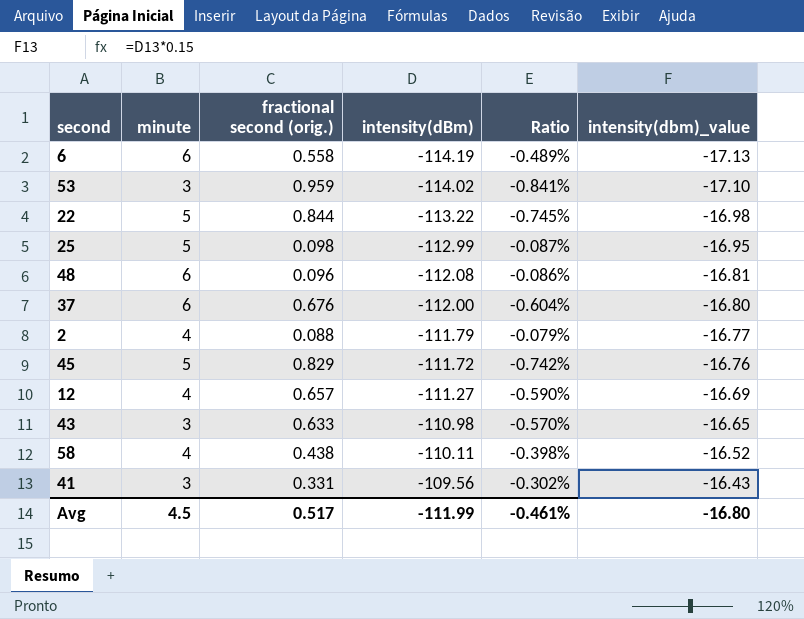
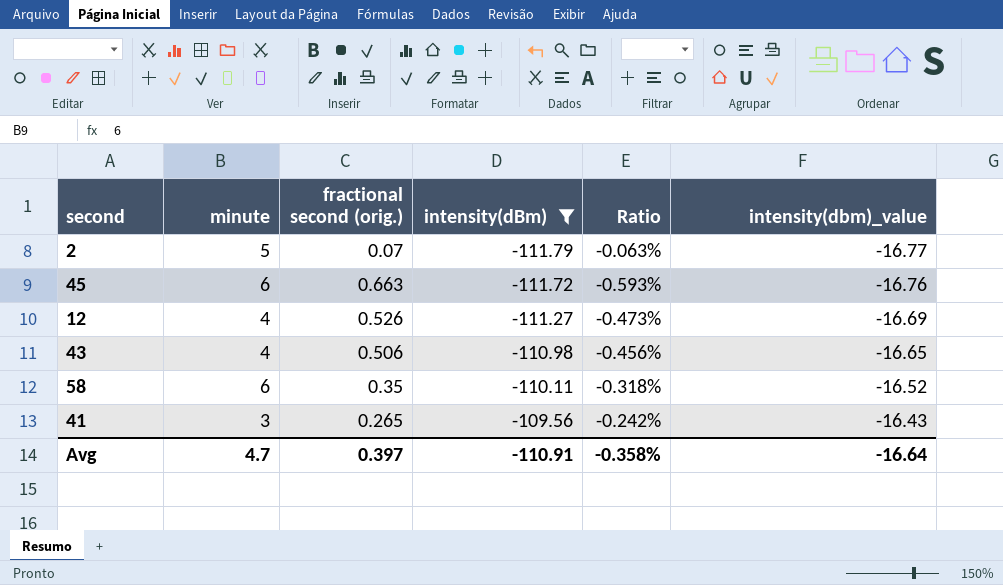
filter: none -> intensity(dBm) >= -111.79
2 | minute: 4 -> 5
2 | fractional second (orig.): 0.088 -> 0.07
2 | Ratio: -0.079% -> -0.063%
45 | minute: 5 -> 6
45 | fractional second (orig.): 0.829 -> 0.663
45 | Ratio: -0.742% -> -0.593%
12 | fractional second (orig.): 0.657 -> 0.526
12 | Ratio: -0.590% -> -0.473%
43 | minute: 3 -> 4
43 | fractional second (orig.): 0.633 -> 0.506
43 | Ratio: -0.570% -> -0.456%
58 | minute: 4 -> 6
58 | fractional second (orig.): 0.438 -> 0.35
58 | Ratio: -0.398% -> -0.318%
41 | fractional second (orig.): 0.331 -> 0.265
41 | Ratio: -0.302% -> -0.242%
Avg | minute: 4.5 -> 4.7
Avg | fractional second (orig.): 0.517 -> 0.397
Avg | intensity(dBm): -111.99 -> -110.91
Avg | Ratio: -0.461% -> -0.358%
Avg | intensity(dbm)_value: -16.80 -> -16.64

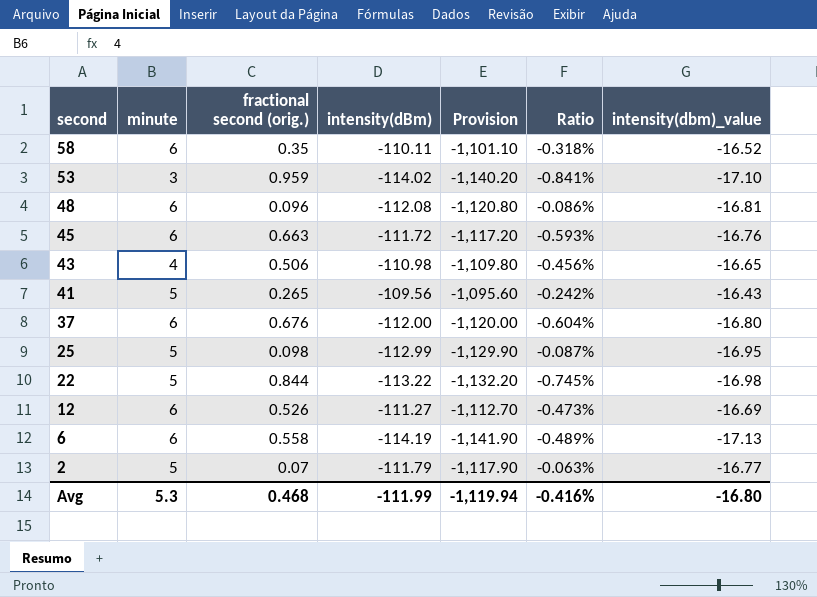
filter: intensity(dBm) >= -111.79 -> none
row order: intensity(dBm) ascending -> second descending
column Provision | formula: none -> [intensity(dBm)] * 10
41 | minute: 3 -> 5
12 | minute: 4 -> 6
Avg | minute: 4.7 -> 5.3
Avg | fractional second (orig.): 0.397 -> 0.468
Avg | intensity(dBm): -110.91 -> -111.99
Avg | Ratio: -0.358% -> -0.416%
Avg | intensity(dbm)_value: -16.64 -> -16.80

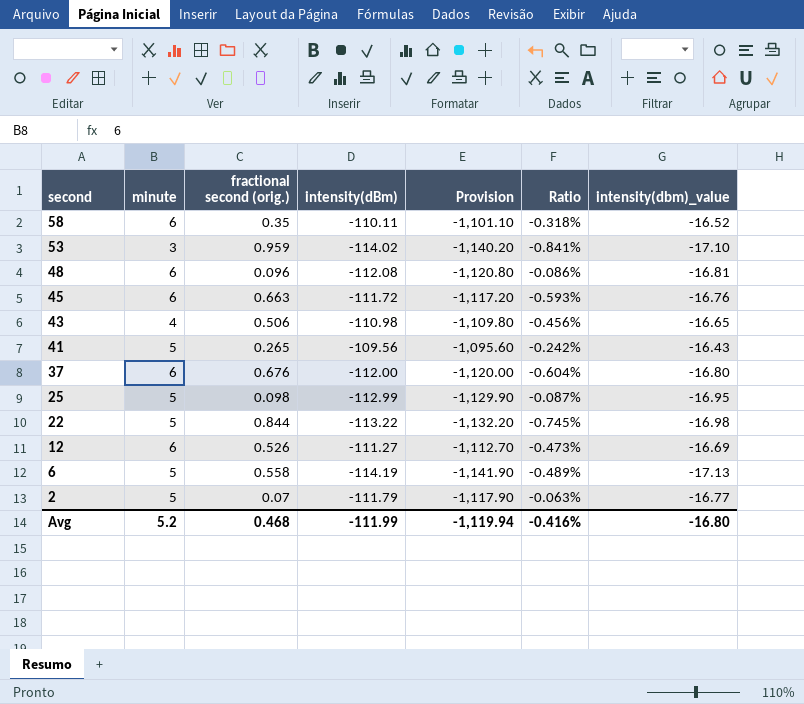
6 | minute: 6 -> 5
Avg | minute: 5.3 -> 5.2

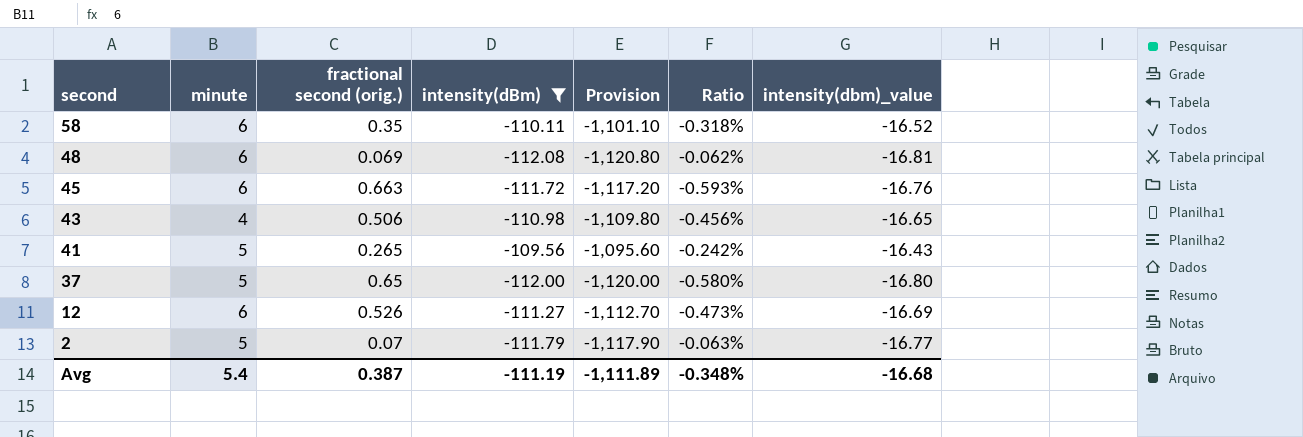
filter: none -> intensity(dBm) >= -112.08
48 | fractional second (orig.): 0.096 -> 0.069
48 | Ratio: -0.086% -> -0.062%
37 | minute: 6 -> 5
37 | fractional second (orig.): 0.676 -> 0.65
37 | Ratio: -0.604% -> -0.580%
Avg | minute: 5.2 -> 5.4
Avg | fractional second (orig.): 0.468 -> 0.387
Avg | intensity(dBm): -111.99 -> -111.19
Avg | Provision: -1,119.94 -> -1,111.89
Avg | Ratio: -0.416% -> -0.348%
Avg | intensity(dbm)_value: -16.80 -> -16.68

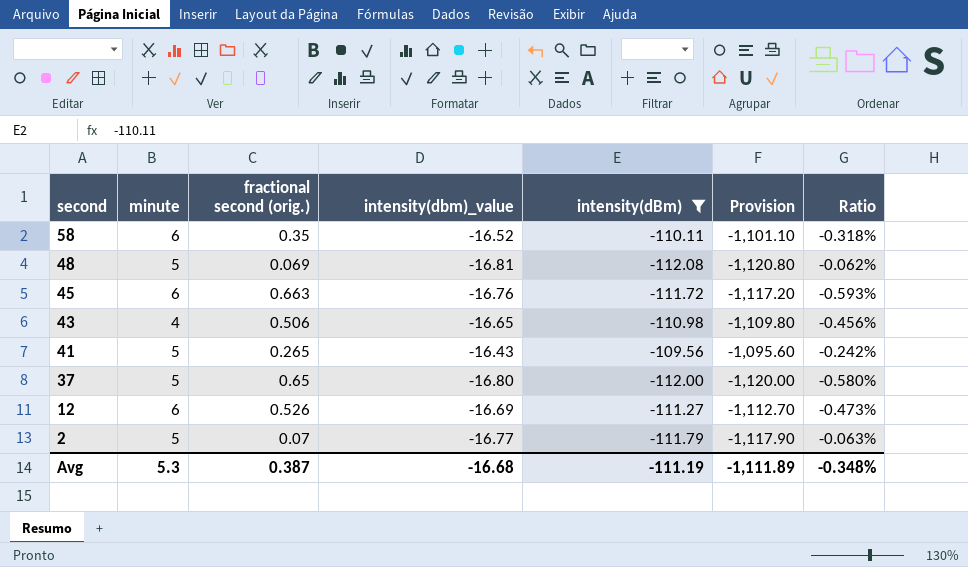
column intensity(dbm)_value | position: 7 -> 4
48 | minute: 6 -> 5
Avg | minute: 5.4 -> 5.3

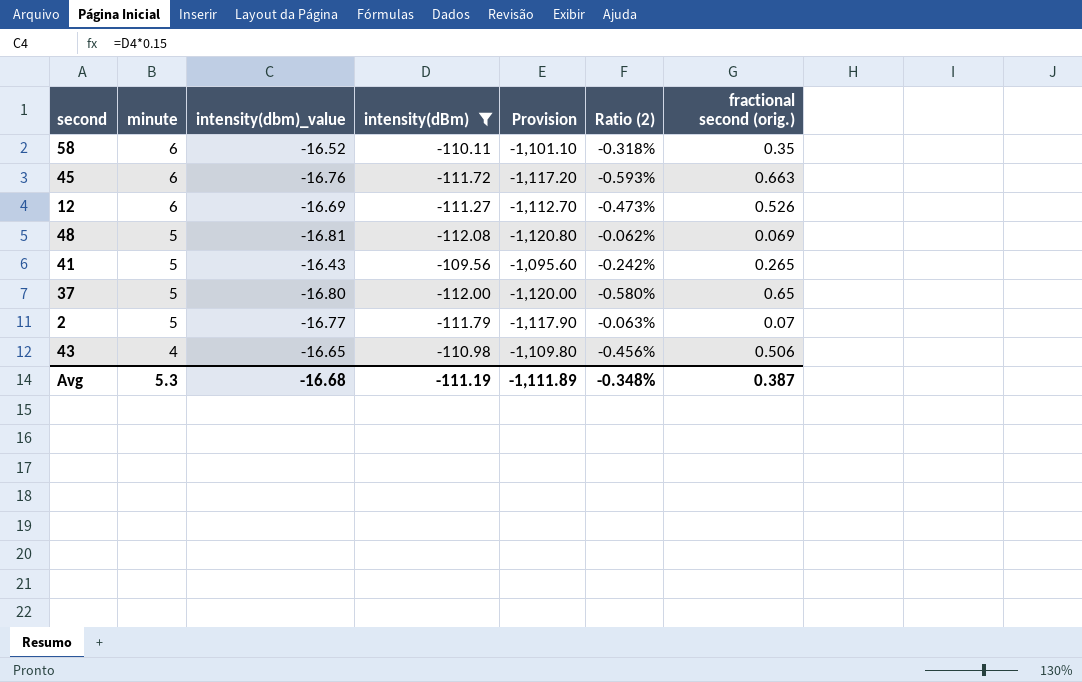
row order: second descending -> minute descending
column name: Ratio -> Ratio (2)
column fractional second (orig.) | position: 3 -> 7

